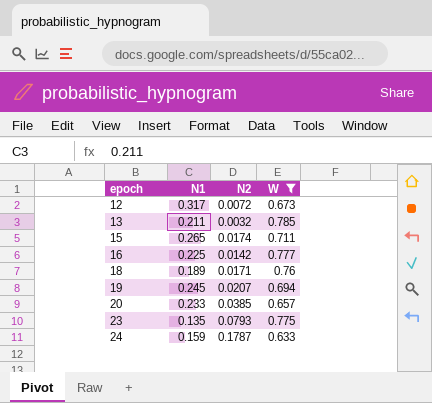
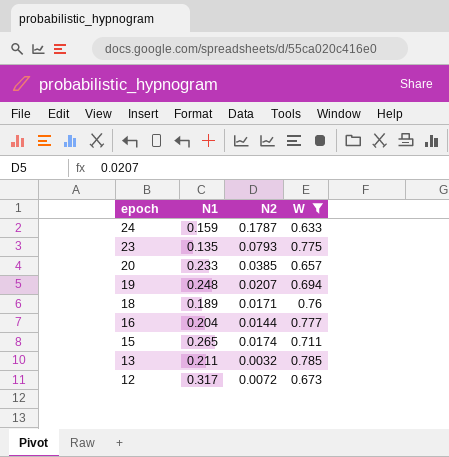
row order: epoch ascending -> epoch descending
19 | N1: 0.245 -> 0.248
16 | N1: 0.225 -> 0.204
16 | N2: 0.0142 -> 0.0144

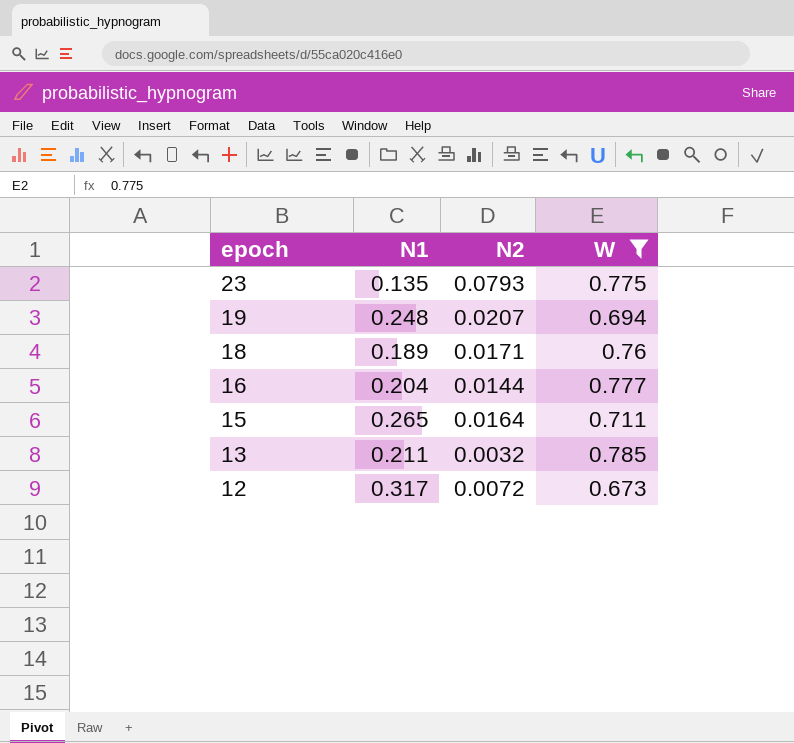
row 24: 0.159 | 0.1787 | 0.633 -> none
row 20: 0.233 | 0.0385 | 0.657 -> none
15 | N2: 0.0174 -> 0.0164

